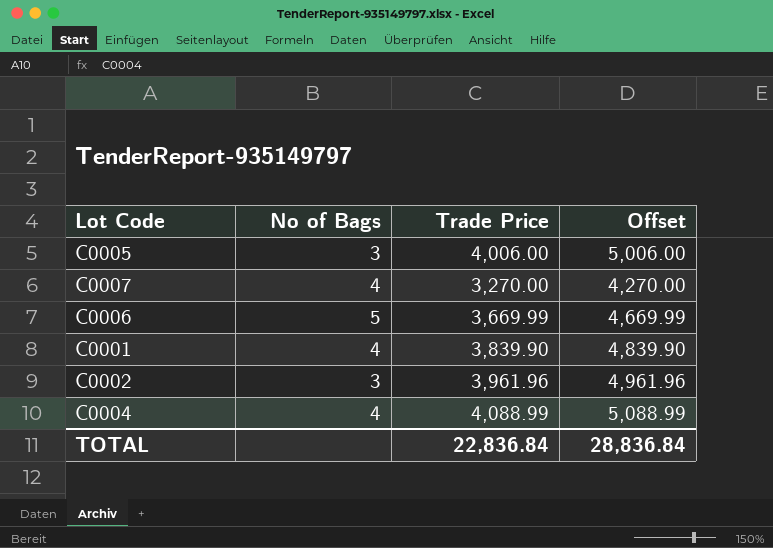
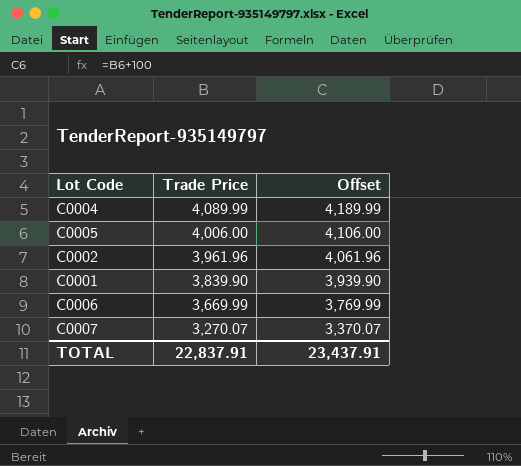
row order: none -> Trade Price descending
column No of Bags | position: 2 -> none
column Offset | formula: [Trade Price] + 1000 -> [Trade Price] + 100
C0004 | Trade Price: 4,088.99 -> 4,089.99
C0007 | Trade Price: 3,270.00 -> 3,270.07
TOTAL | Trade Price: 22,836.84 -> 22,837.91
TOTAL | Offset: 28,836.84 -> 23,437.91

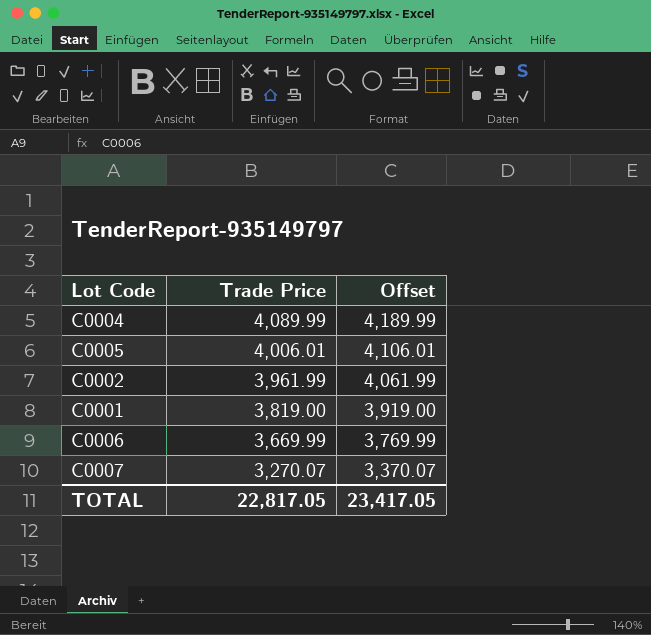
C0005 | Trade Price: 4,006.00 -> 4,006.01
C0005 | Offset: 4,106.00 -> 4,106.01
C0002 | Trade Price: 3,961.96 -> 3,961.99
C0002 | Offset: 4,061.96 -> 4,061.99
C0001 | Trade Price: 3,839.90 -> 3,819.00
C0001 | Offset: 3,939.90 -> 3,919.00
TOTAL | Trade Price: 22,837.91 -> 22,817.05
TOTAL | Offset: 23,437.91 -> 23,417.05

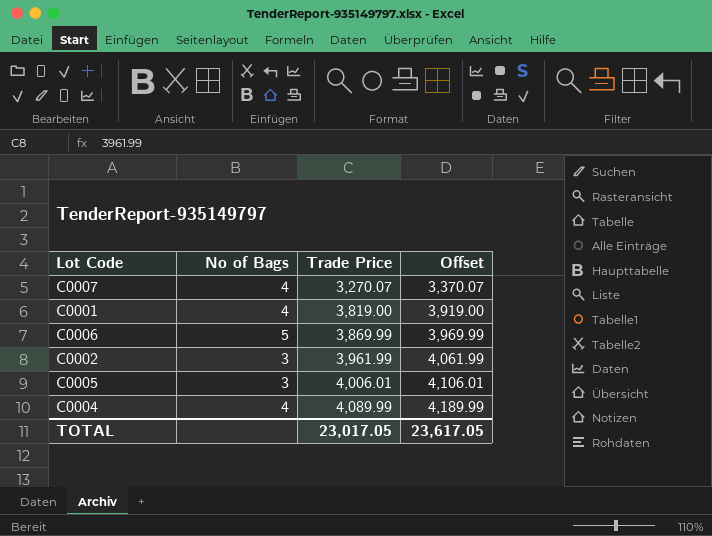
row order: Trade Price descending -> Trade Price ascending
column No of Bags | position: none -> 2
C0006 | Trade Price: 3,669.99 -> 3,869.99
C0006 | Offset: 3,769.99 -> 3,969.99
TOTAL | Trade Price: 22,817.05 -> 23,017.05
TOTAL | Offset: 23,417.05 -> 23,617.05

